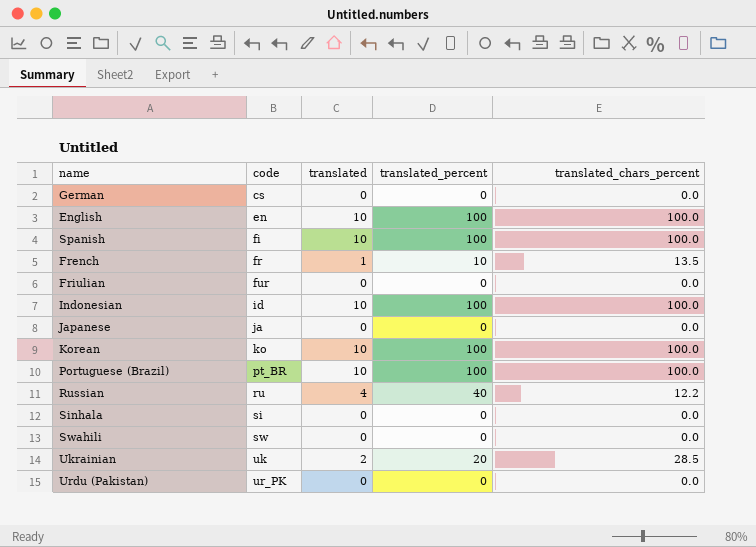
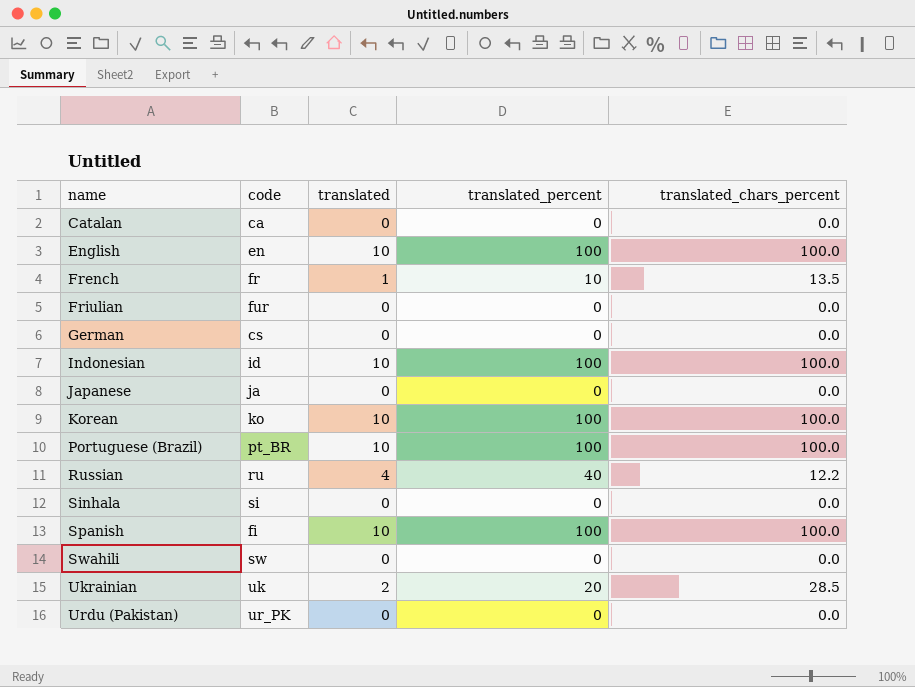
row order: code ascending -> name ascending
row Catalan: none -> ca | 0 | 0 | 0.0

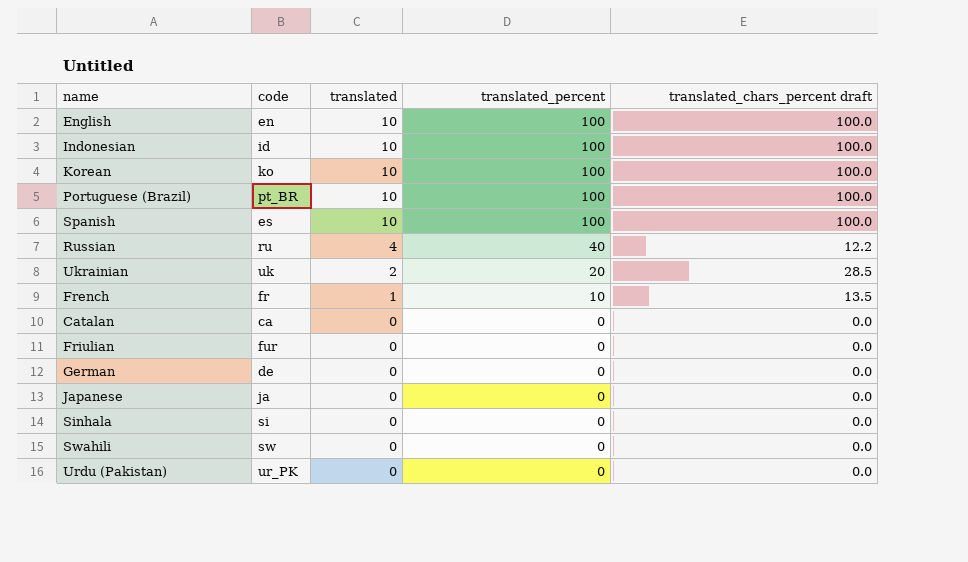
row order: name ascending -> translated descending
column name: translated_chars_percent -> translated_chars_percent draft
Spanish | code: fi -> es
German | code: cs -> de

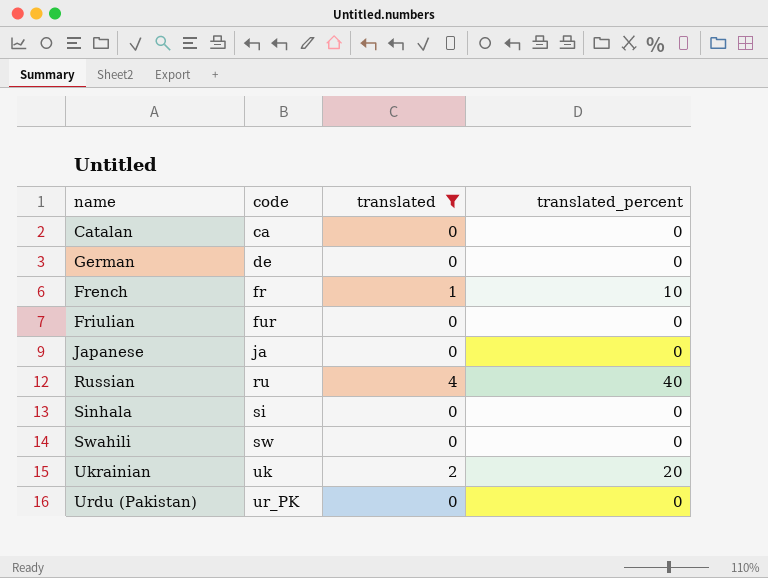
filter: none -> translated != 10
row order: translated descending -> code ascending
column translated_chars_percent draft | position: 5 -> none

